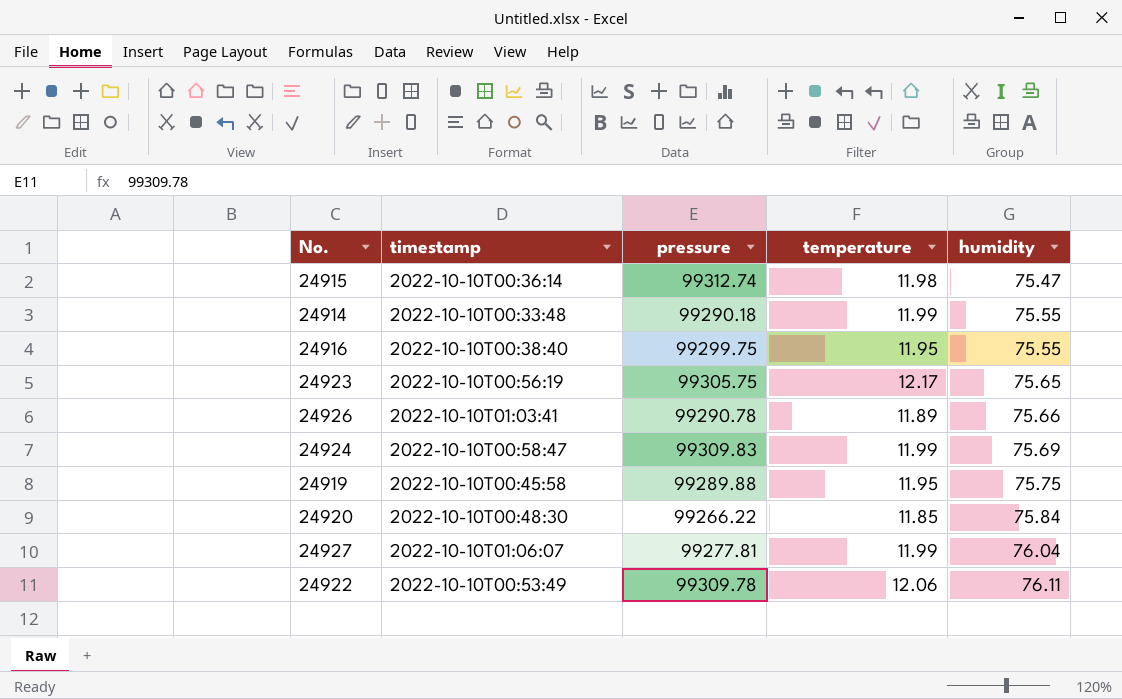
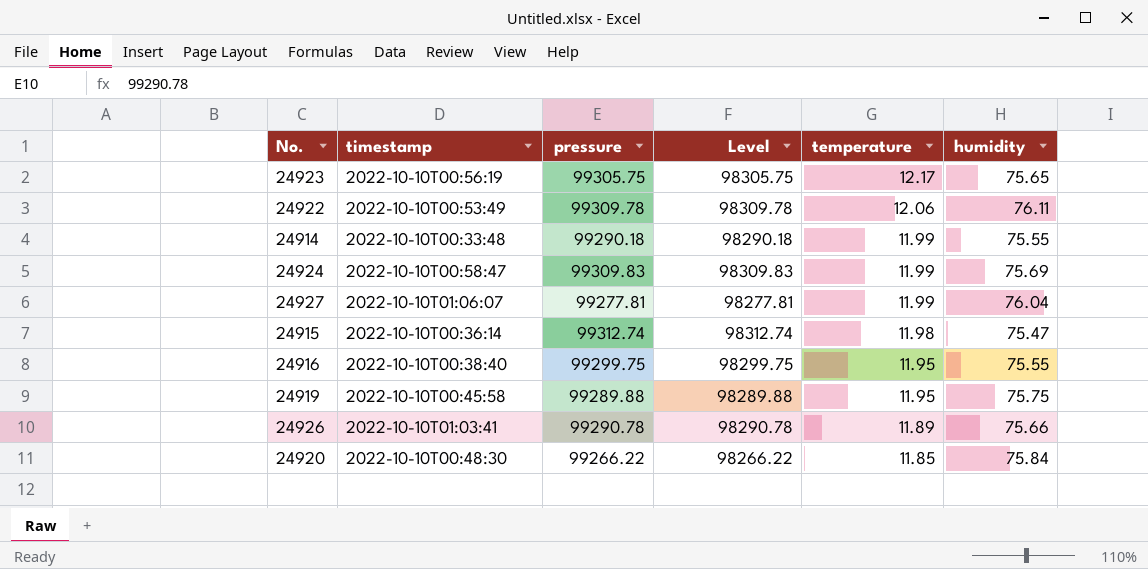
row order: humidity ascending -> temperature descending
column Level | formula: none -> [pressure] - 1000

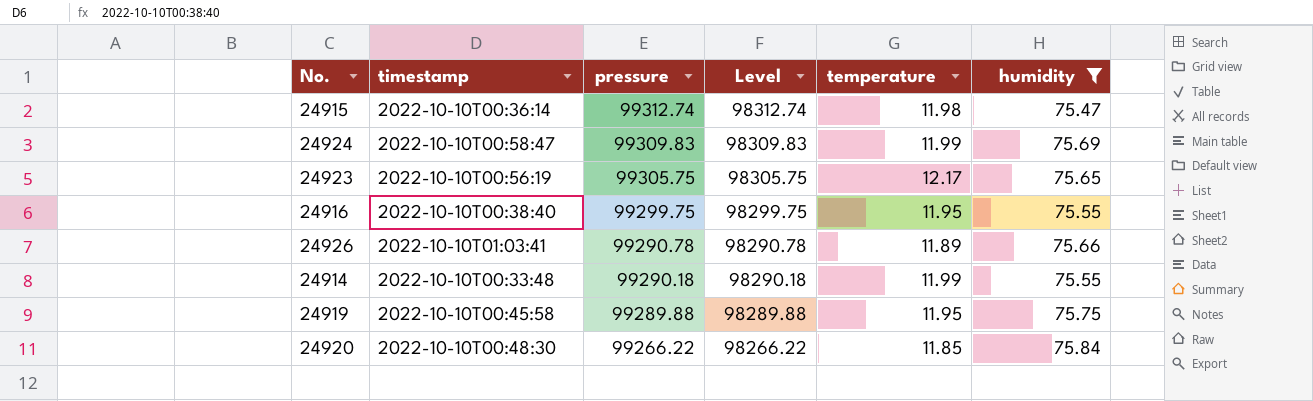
filter: none -> humidity <= 75.84
row order: temperature descending -> pressure descending

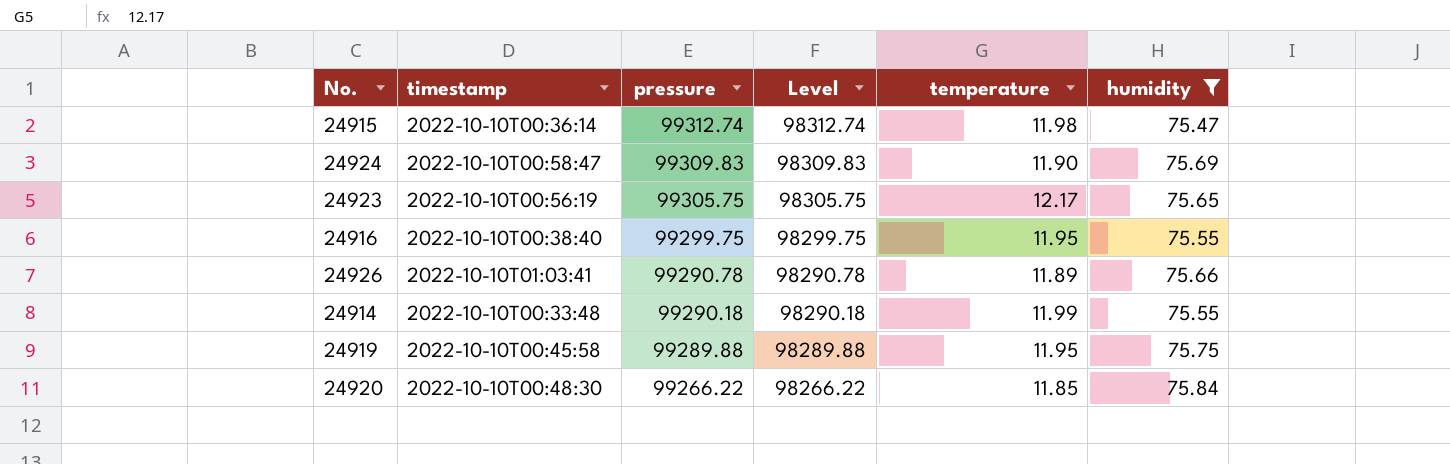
24924 | temperature: 11.99 -> 11.90

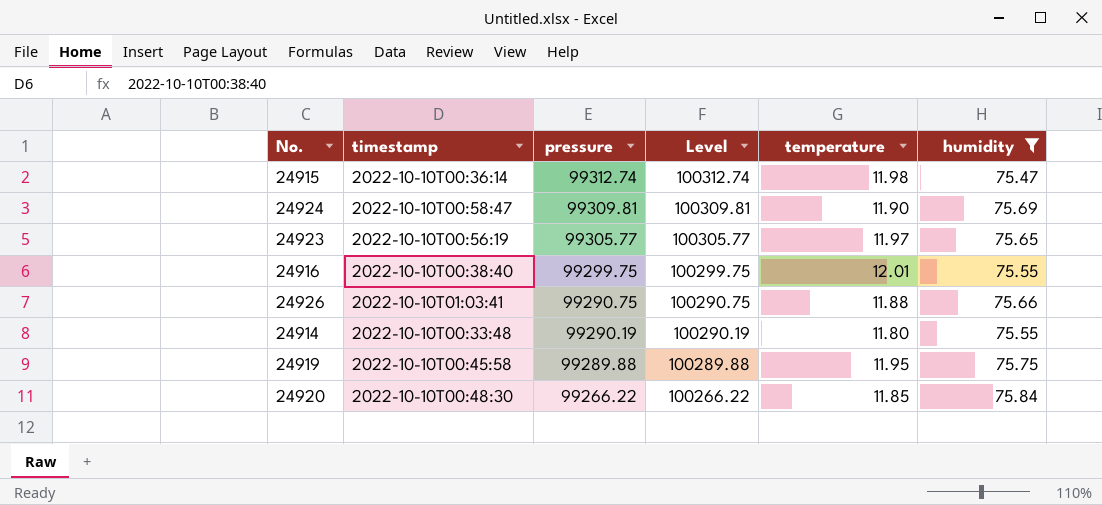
column Level | formula: [pressure] - 1000 -> [pressure] + 1000
24924 | pressure: 99309.83 -> 99309.81
24923 | pressure: 99305.75 -> 99305.77
24923 | temperature: 12.17 -> 11.97
24916 | temperature: 11.95 -> 12.01
24926 | pressure: 99290.78 -> 99290.75
24926 | temperature: 11.89 -> 11.88
24914 | pressure: 99290.18 -> 99290.19
24914 | temperature: 11.99 -> 11.80

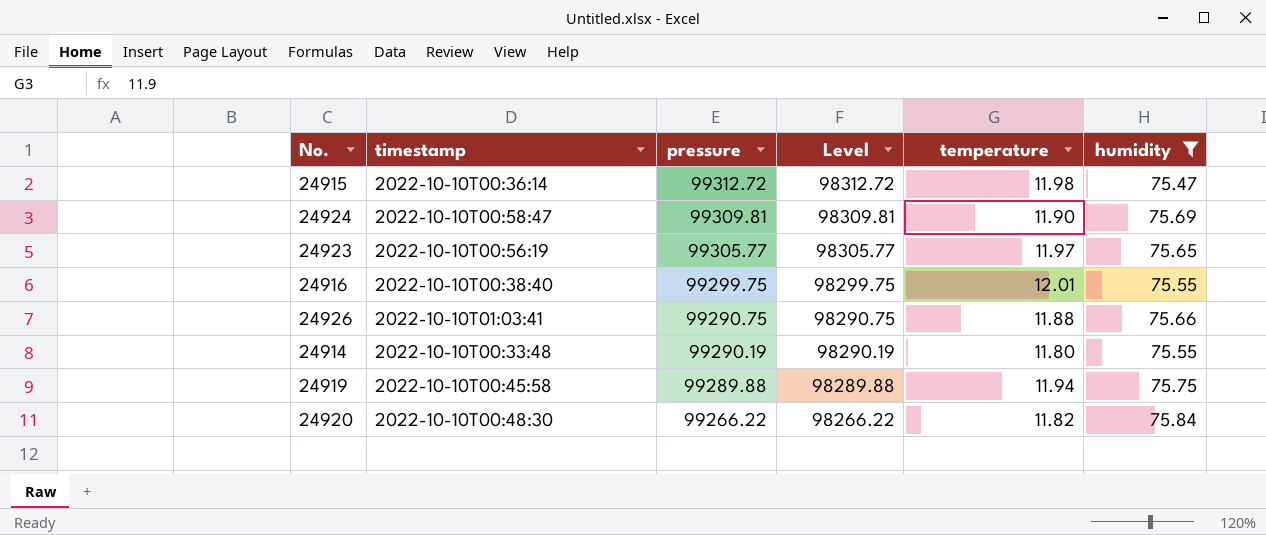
column Level | formula: [pressure] + 1000 -> [pressure] - 1000
24915 | pressure: 99312.74 -> 99312.72
24919 | temperature: 11.95 -> 11.94
24920 | temperature: 11.85 -> 11.82

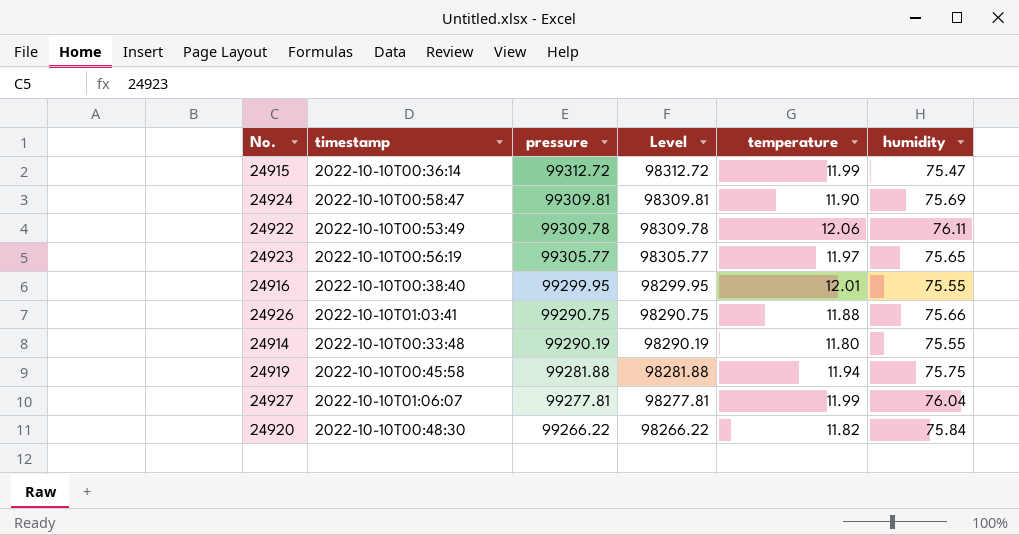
filter: humidity <= 75.84 -> none
24915 | temperature: 11.98 -> 11.99
24916 | pressure: 99299.75 -> 99299.95
24916 | Level: 98299.75 -> 98299.95
24919 | pressure: 99289.88 -> 99281.88
24919 | Level: 98289.88 -> 98281.88

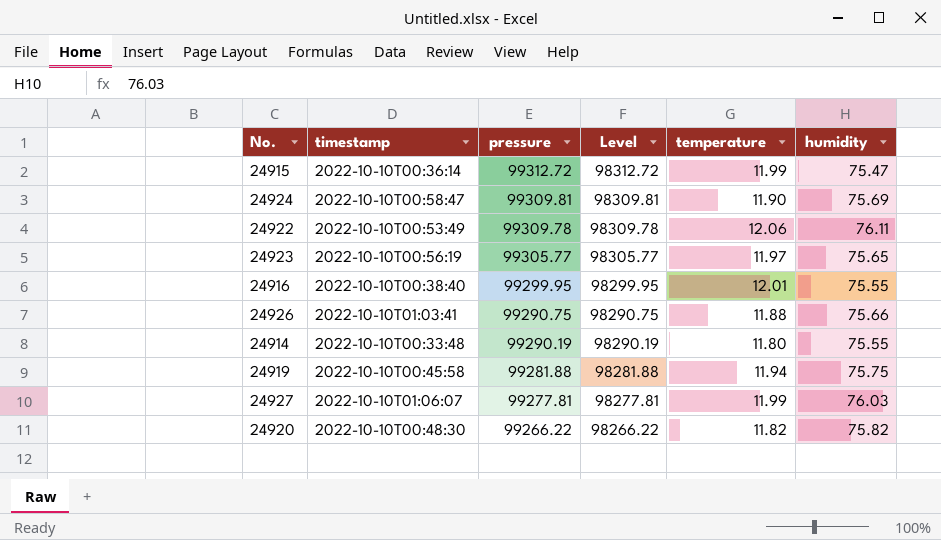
24927 | humidity: 76.04 -> 76.03
24920 | humidity: 75.84 -> 75.82

